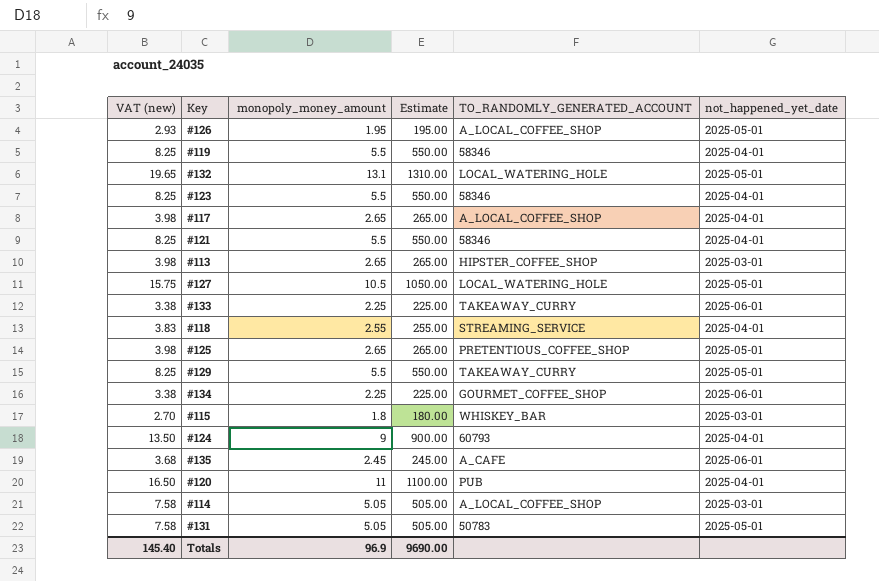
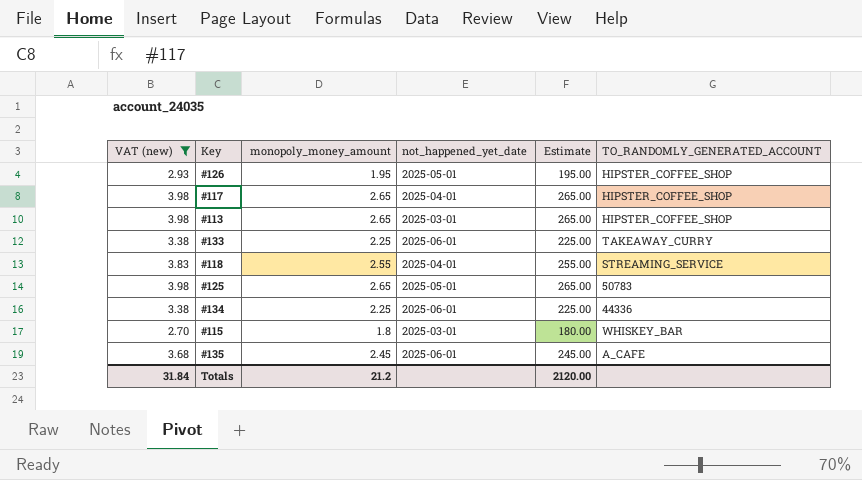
filter: none -> VAT (new) <= 3.98
column not_happened_yet_date | position: 6 -> 4
#126 | TO_RANDOMLY_GENERATED_ACCOUNT: A_LOCAL_COFFEE_SHOP -> HIPSTER_COFFEE_SHOP
#117 | TO_RANDOMLY_GENERATED_ACCOUNT: A_LOCAL_COFFEE_SHOP -> HIPSTER_COFFEE_SHOP
#125 | TO_RANDOMLY_GENERATED_ACCOUNT: PRETENTIOUS_COFFEE_SHOP -> 50783
#134 | TO_RANDOMLY_GENERATED_ACCOUNT: GOURMET_COFFEE_SHOP -> 44336
Totals | VAT (new): 145.40 -> 31.84
Totals | monopoly_money_amount: 96.9 -> 21.2
Totals | Estimate: 9690.00 -> 2120.00

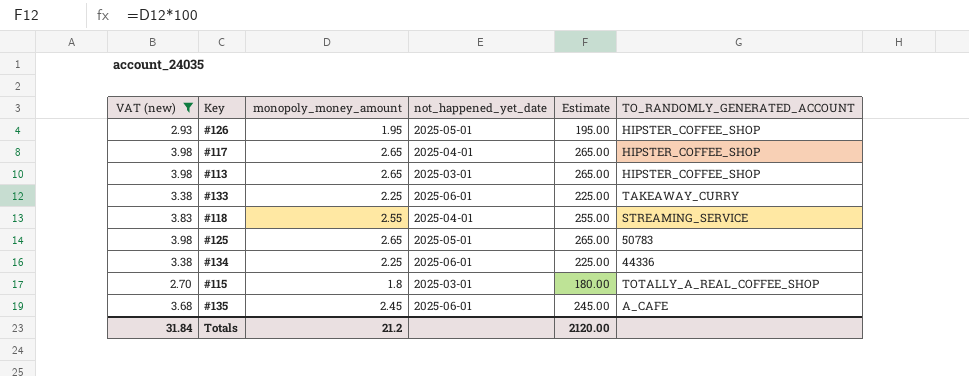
#115 | TO_RANDOMLY_GENERATED_ACCOUNT: WHISKEY_BAR -> TOTALLY_A_REAL_COFFEE_SHOP

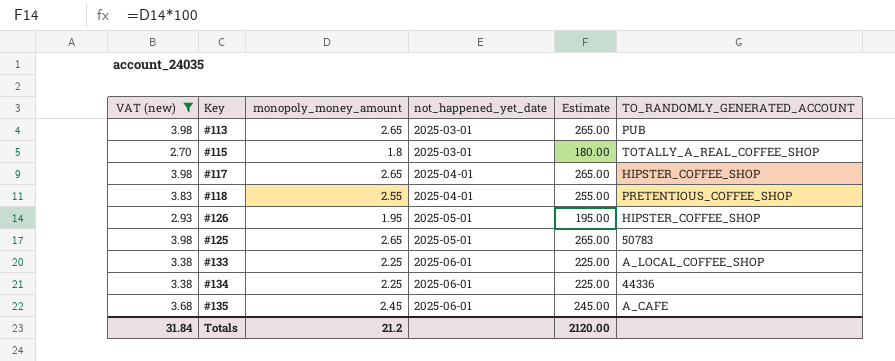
row order: none -> not_happened_yet_date ascending
#113 | TO_RANDOMLY_GENERATED_ACCOUNT: HIPSTER_COFFEE_SHOP -> PUB
#118 | TO_RANDOMLY_GENERATED_ACCOUNT: STREAMING_SERVICE -> PRETENTIOUS_COFFEE_SHOP
#133 | TO_RANDOMLY_GENERATED_ACCOUNT: TAKEAWAY_CURRY -> A_LOCAL_COFFEE_SHOP

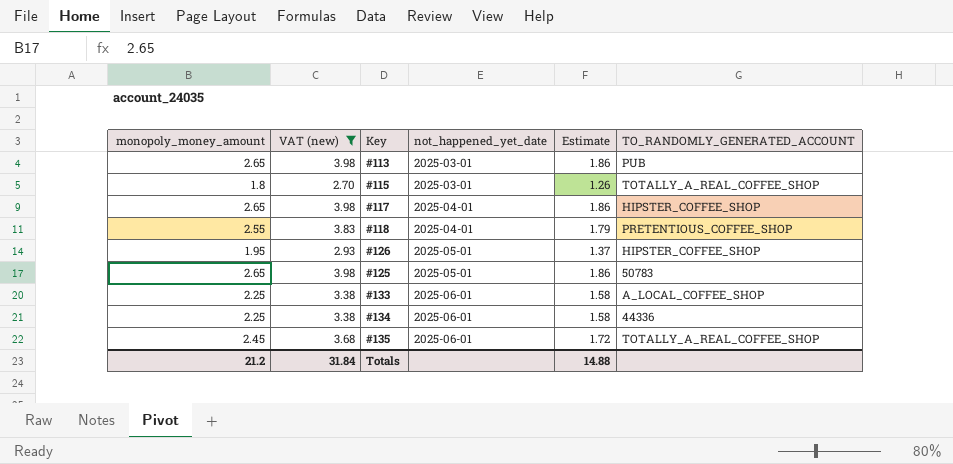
column monopoly_money_amount | position: 3 -> 1
column Estimate | formula: [monopoly_money_amount] * 100 -> [monopoly_money_amount] * 0.7
#135 | TO_RANDOMLY_GENERATED_ACCOUNT: A_CAFE -> TOTALLY_A_REAL_COFFEE_SHOP
Totals | Estimate: 2120.00 -> 14.88

